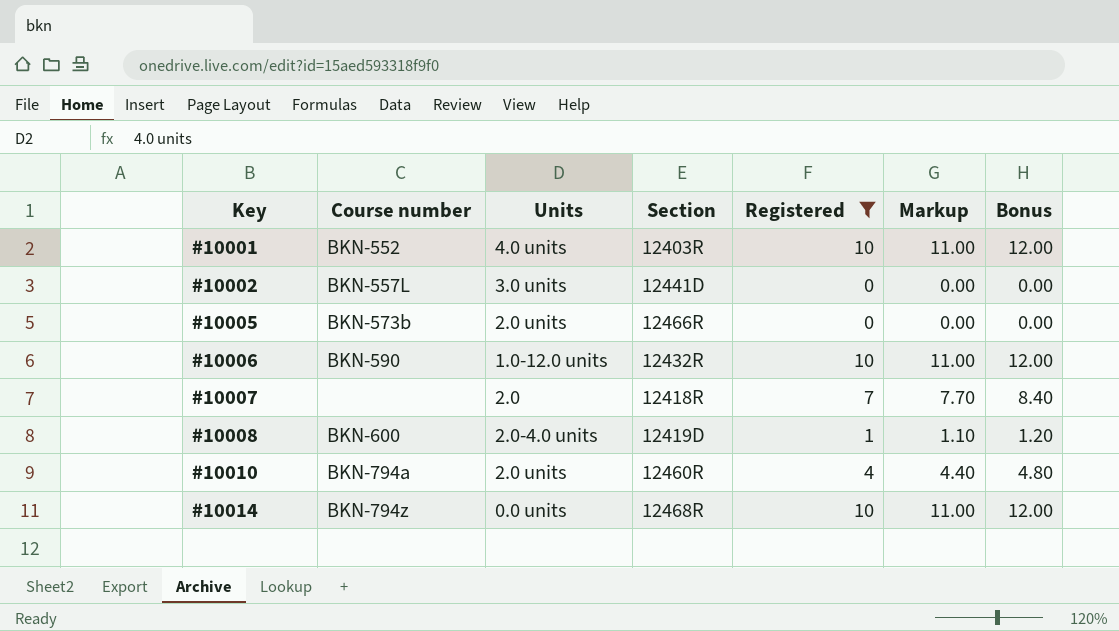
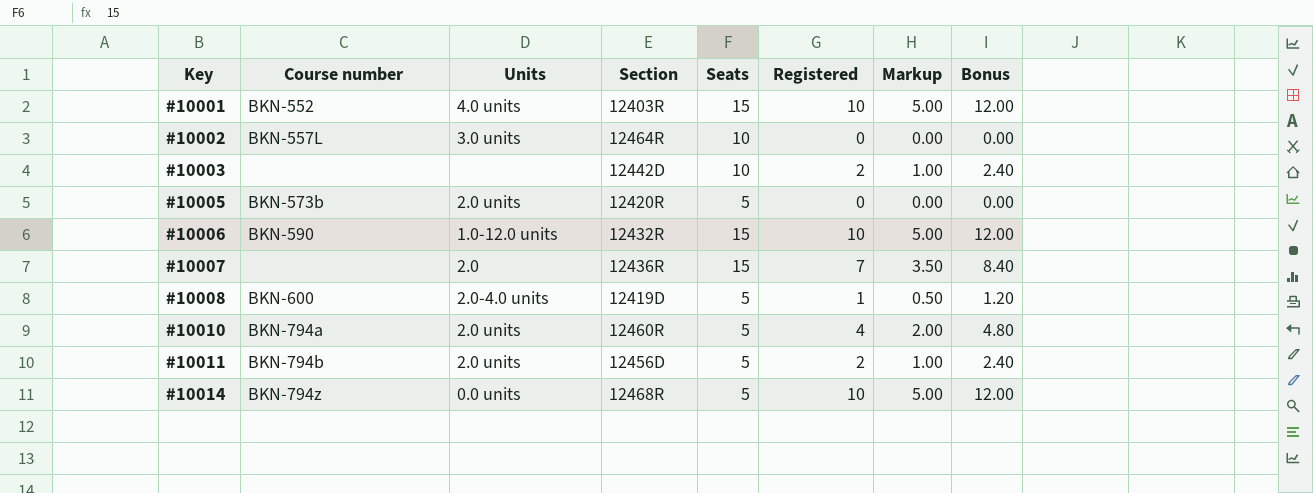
filter: Registered != 2 -> none
column Seats | position: none -> 5
column Markup | formula: [Registered] * 1.1 -> [Registered] * 0.5
#10002 | Section: 12441D -> 12464R
#10005 | Section: 12466R -> 12420R
#10007 | Section: 12418R -> 12436R

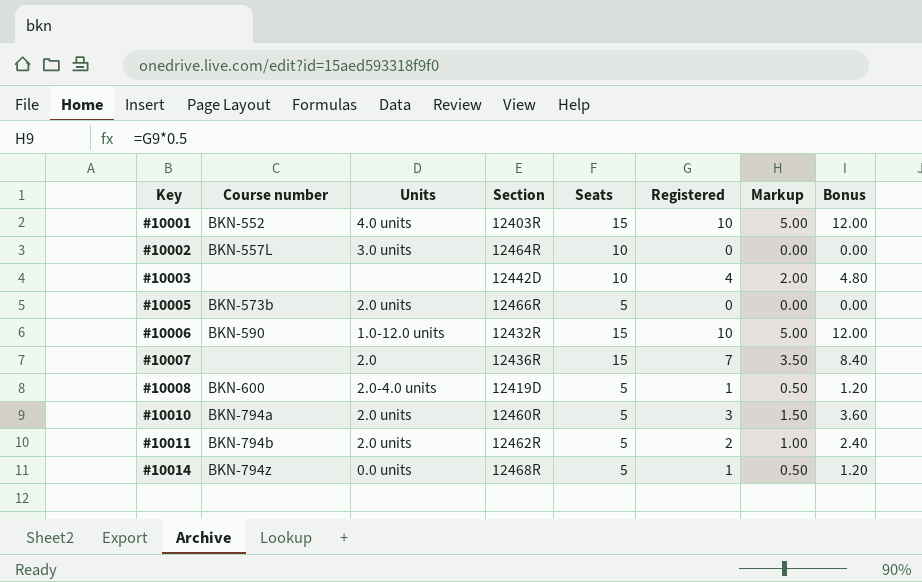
#10003 | Registered: 2 -> 4
#10003 | Markup: 1.00 -> 2.00
#10003 | Bonus: 2.40 -> 4.80
#10005 | Section: 12420R -> 12466R
#10010 | Registered: 4 -> 3
#10010 | Markup: 2.00 -> 1.50
#10010 | Bonus: 4.80 -> 3.60
#10011 | Section: 12456D -> 12462R
#10014 | Registered: 10 -> 1
#10014 | Markup: 5.00 -> 0.50
#10014 | Bonus: 12.00 -> 1.20

